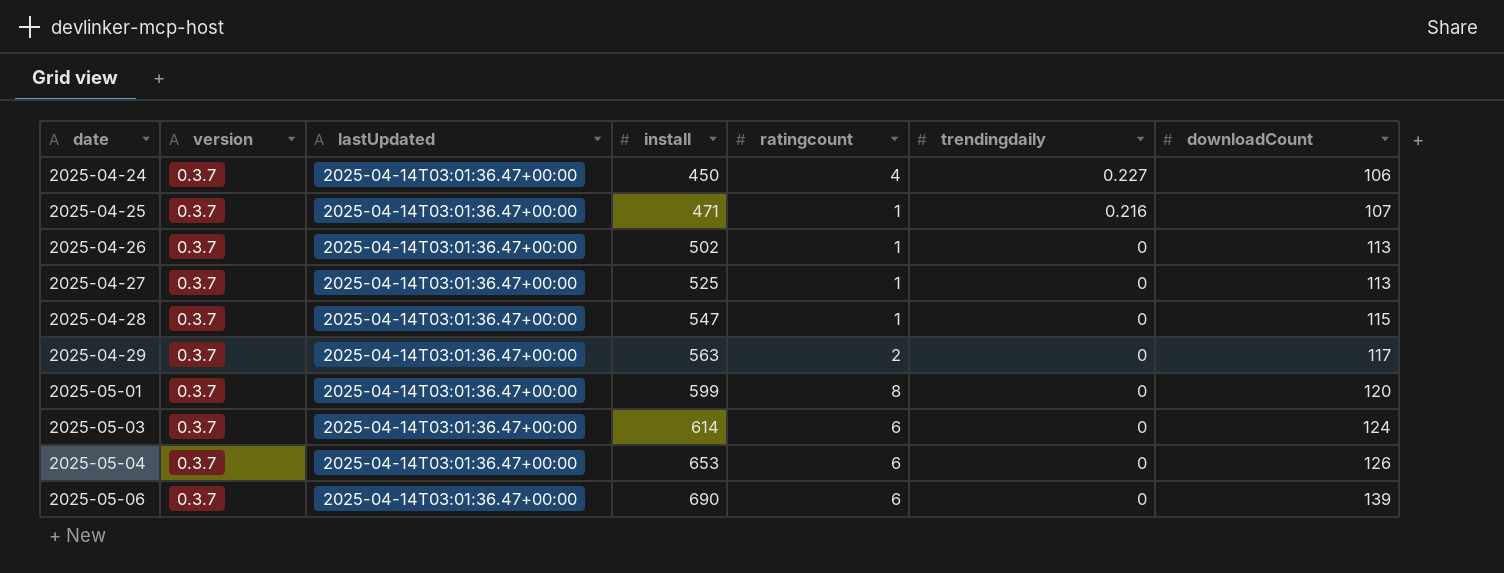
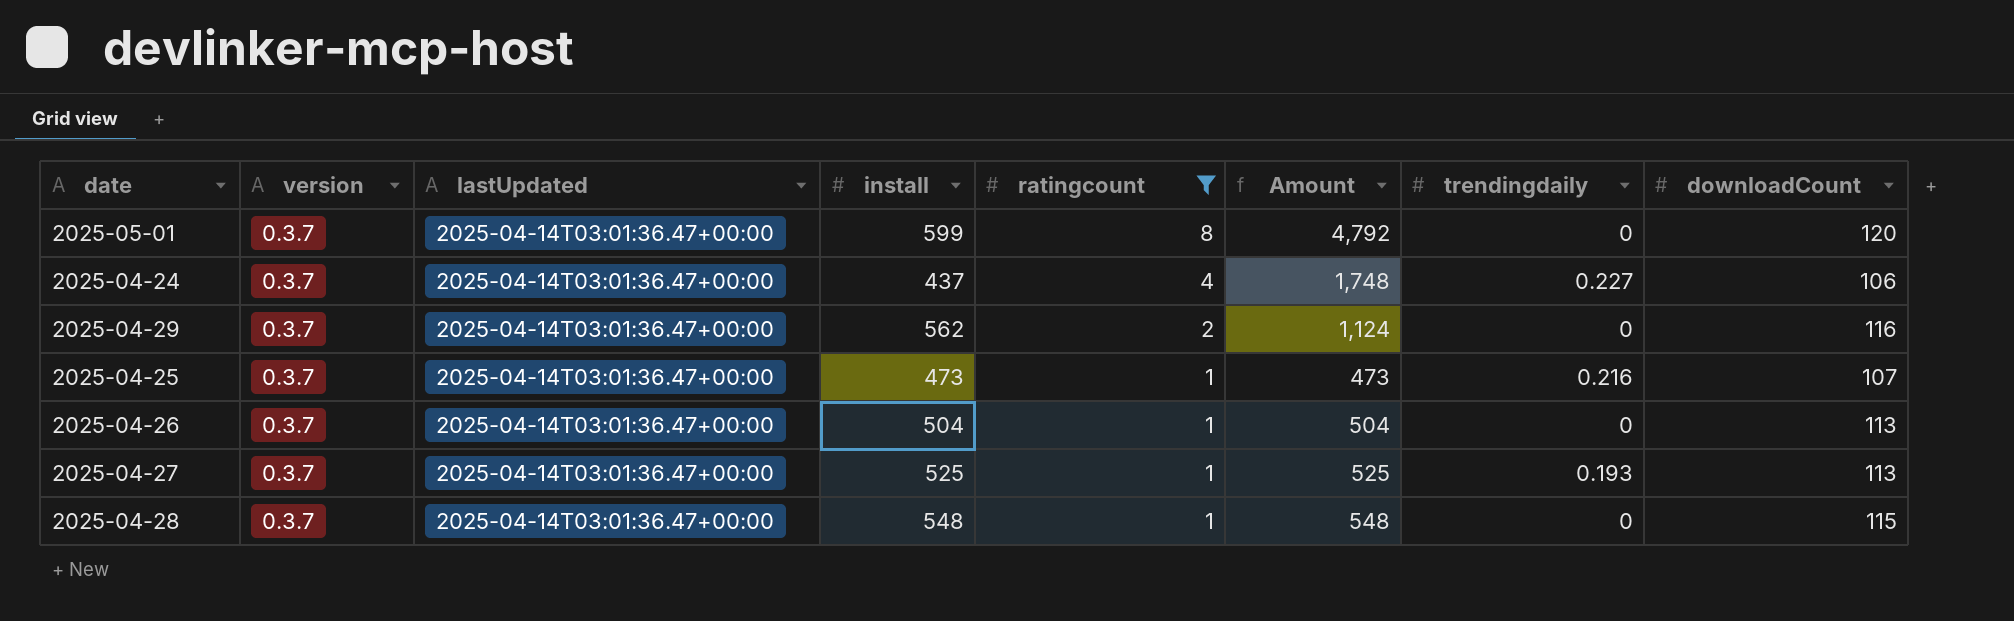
filter: none -> ratingcount != 6
row order: date ascending -> ratingcount descending
column Amount | formula: none -> [install] * [ratingcount]
2025-04-24 | install: 450 -> 437
2025-04-29 | install: 563 -> 562
2025-04-29 | downloadCount: 117 -> 116
2025-04-25 | install: 471 -> 473
2025-04-26 | install: 502 -> 504
2025-04-27 | trendingdaily: 0 -> 0.193
2025-04-28 | install: 547 -> 548

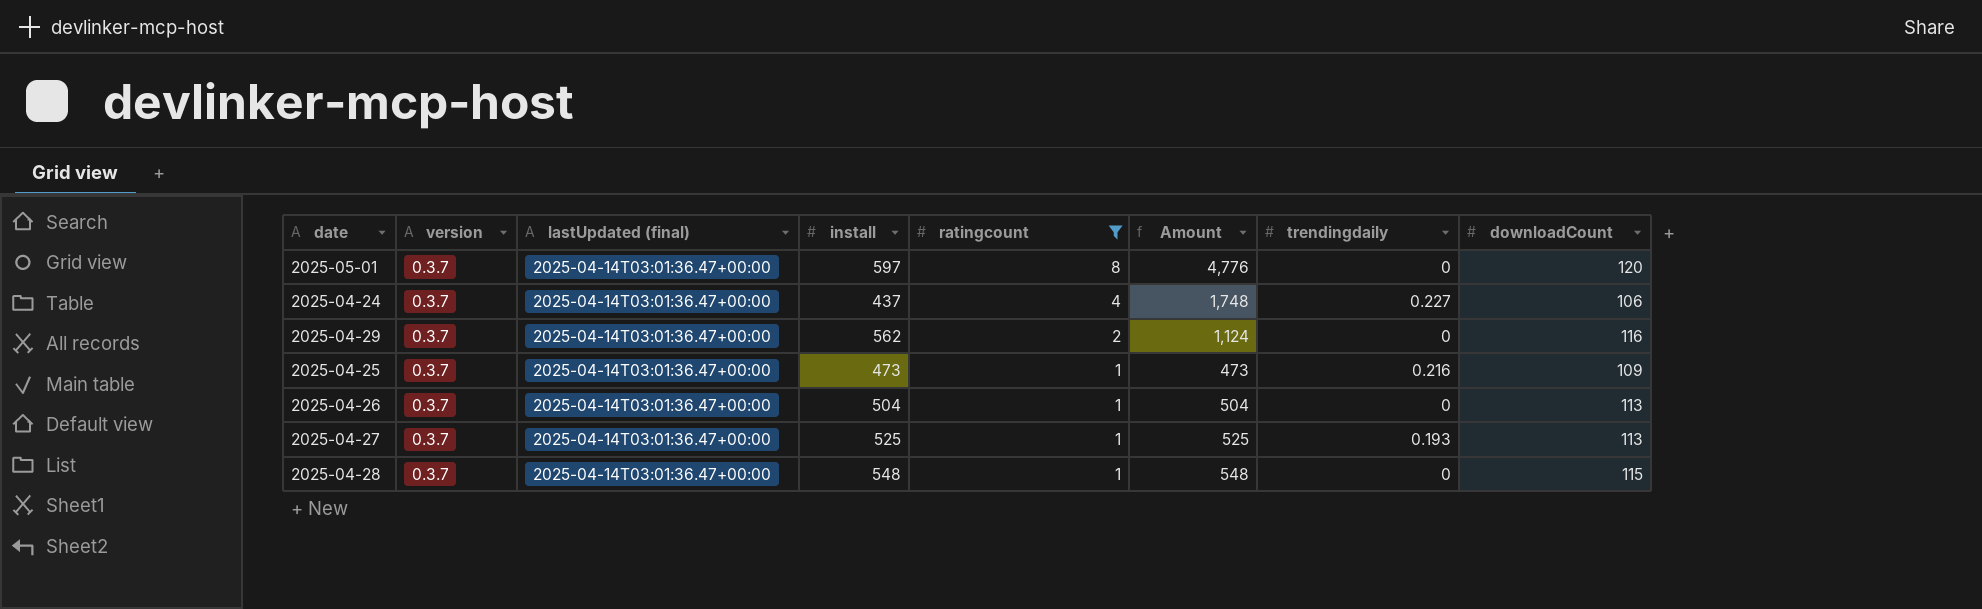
column name: lastUpdated -> lastUpdated (final)
2025-05-01 | install: 599 -> 597
2025-05-01 | Amount: 4,792 -> 4,776
2025-04-25 | downloadCount: 107 -> 109

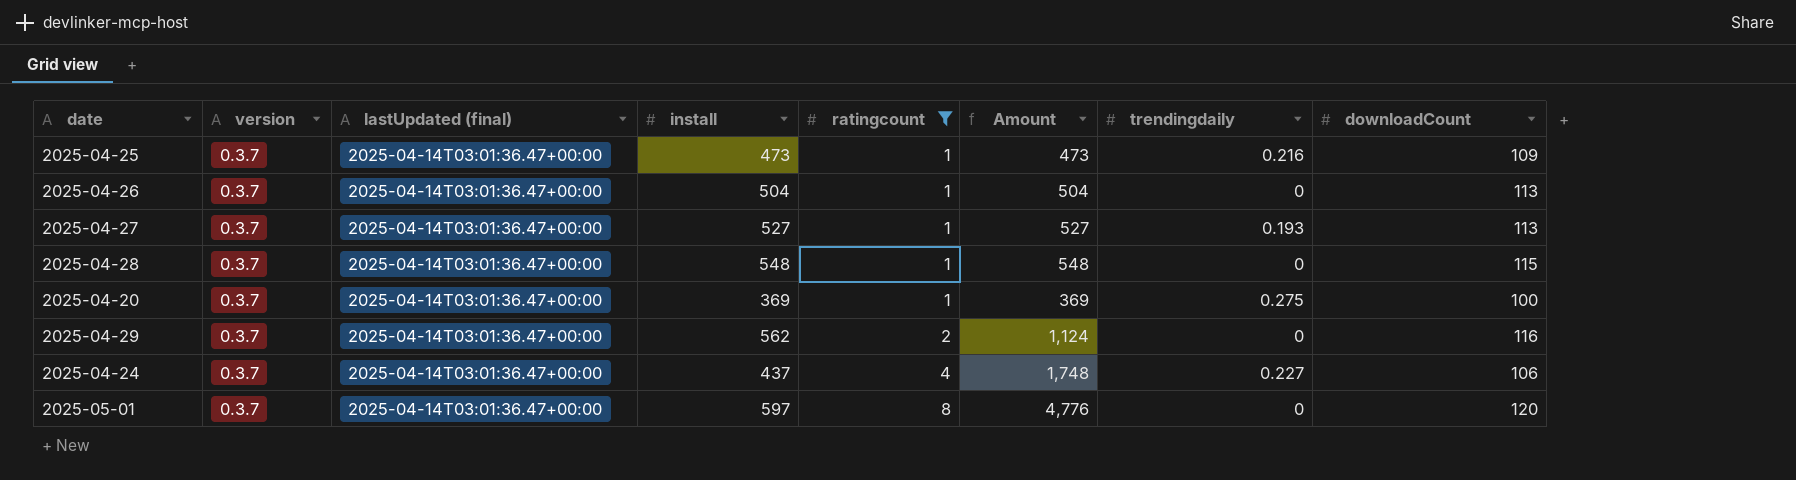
row order: ratingcount descending -> ratingcount ascending
2025-04-27 | install: 525 -> 527
2025-04-27 | Amount: 525 -> 527
row 2025-04-20: none -> 0.3.7 | 2025-04-14T03:01:36.47+00:00 | 369 | 1 | 369 | 0.275 | 100

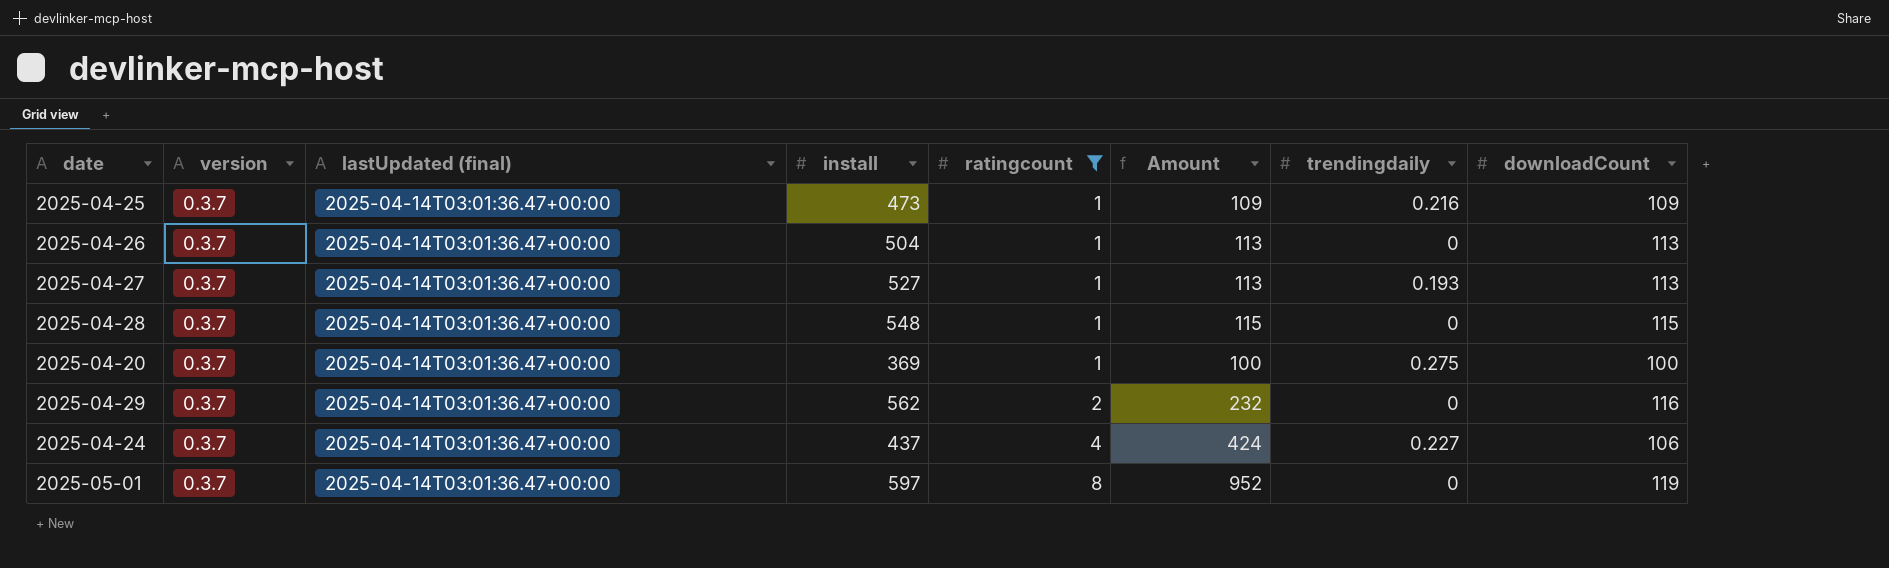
column Amount | formula: [install] * [ratingcount] -> [ratingcount] * [downloadCount]
2025-05-01 | downloadCount: 120 -> 119

